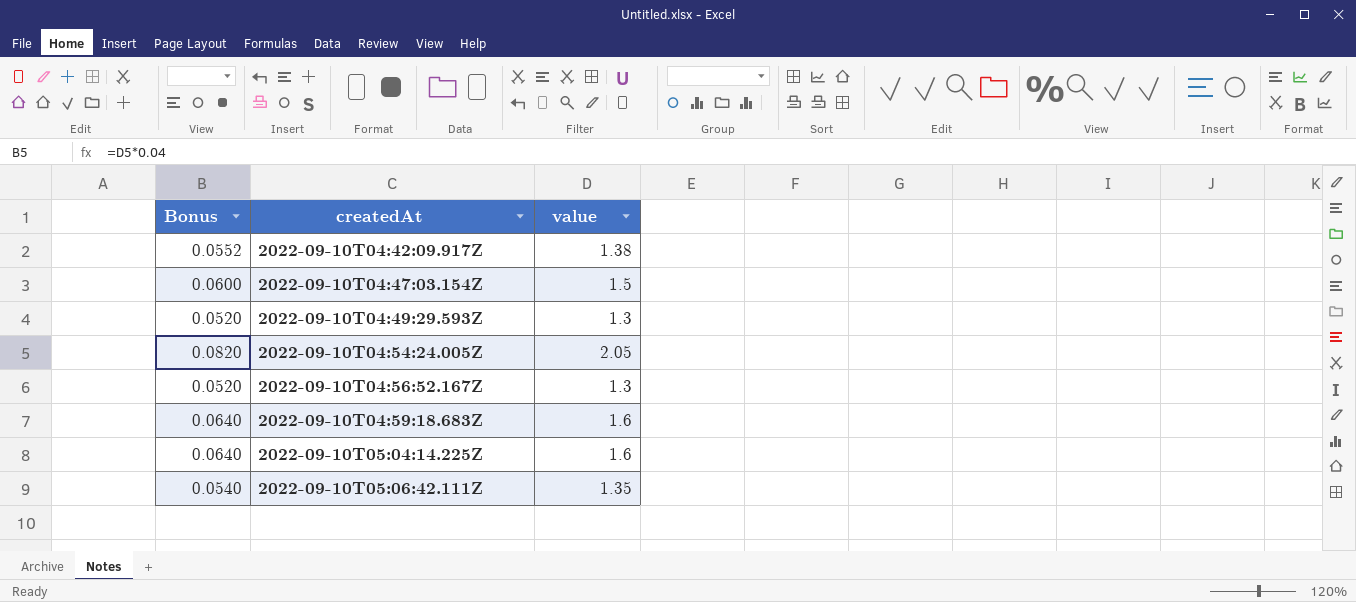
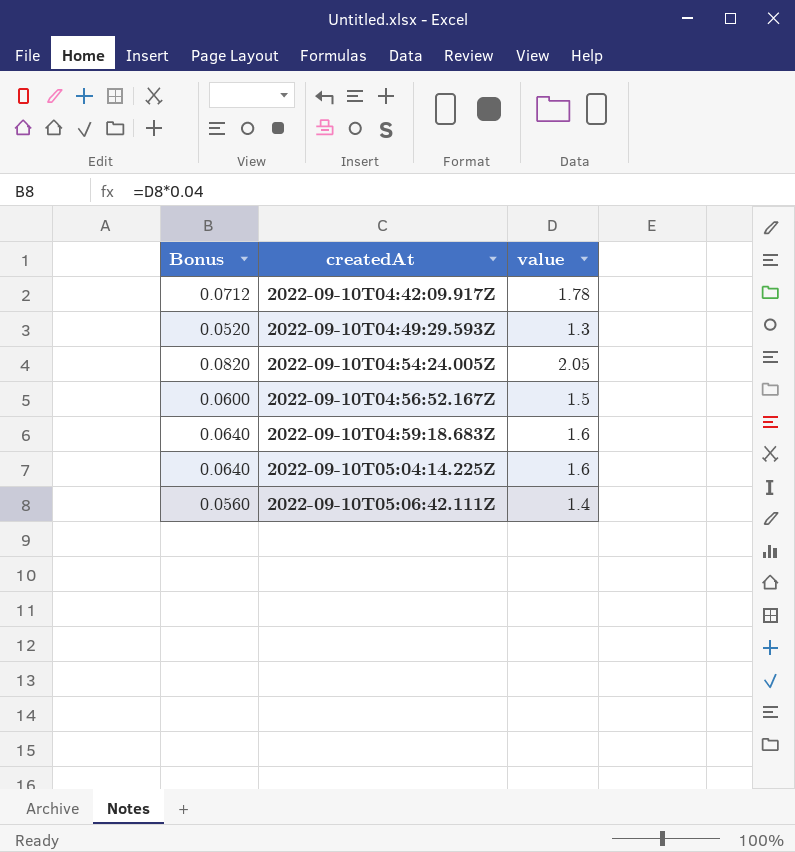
row 2022-09-10T04:47:03.154Z: 0.0600 | 1.5 -> none
2022-09-10T04:42:09.917Z | Bonus: 0.0552 -> 0.0712
2022-09-10T04:42:09.917Z | value: 1.38 -> 1.78
2022-09-10T04:56:52.167Z | Bonus: 0.0520 -> 0.0600
2022-09-10T04:56:52.167Z | value: 1.3 -> 1.5
2022-09-10T05:06:42.111Z | Bonus: 0.0540 -> 0.0560
2022-09-10T05:06:42.111Z | value: 1.35 -> 1.4

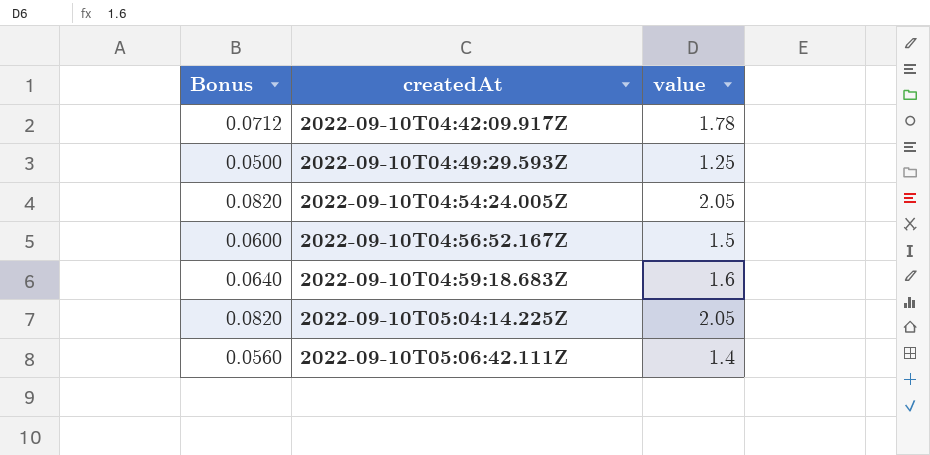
2022-09-10T04:49:29.593Z | Bonus: 0.0520 -> 0.0500
2022-09-10T04:49:29.593Z | value: 1.3 -> 1.25
2022-09-10T05:04:14.225Z | Bonus: 0.0640 -> 0.0820
2022-09-10T05:04:14.225Z | value: 1.6 -> 2.05

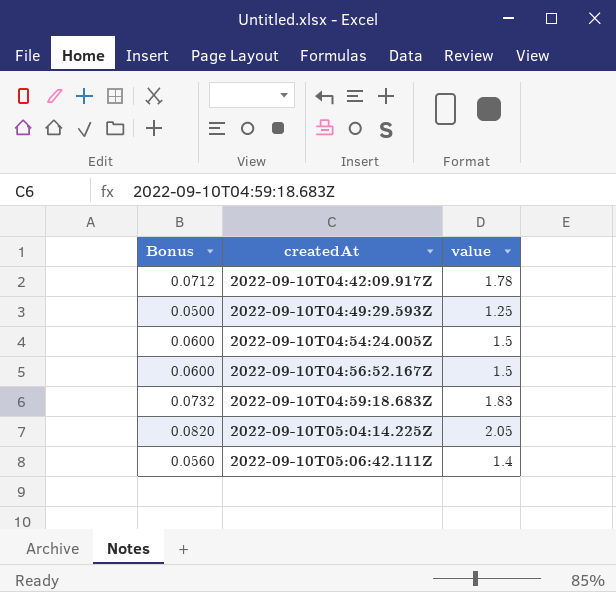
2022-09-10T04:54:24.005Z | Bonus: 0.0820 -> 0.0600
2022-09-10T04:54:24.005Z | value: 2.05 -> 1.5
2022-09-10T04:59:18.683Z | Bonus: 0.0640 -> 0.0732
2022-09-10T04:59:18.683Z | value: 1.6 -> 1.83

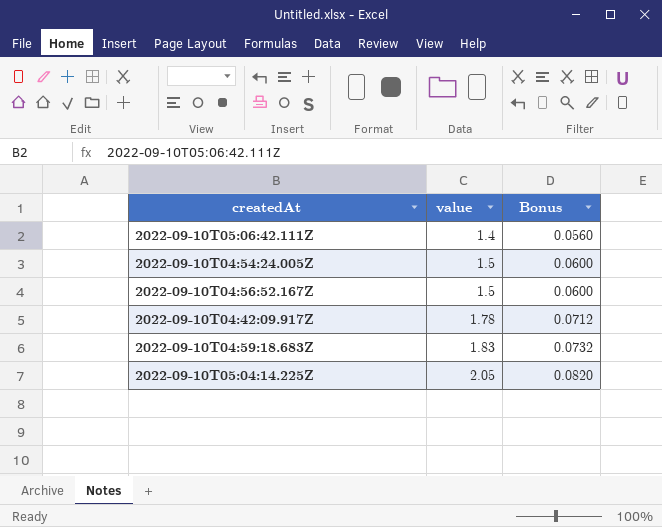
row order: createdAt ascending -> value ascending
column Bonus | position: 1 -> 3
row 2022-09-10T04:49:29.593Z: 0.0500 | 1.25 -> none

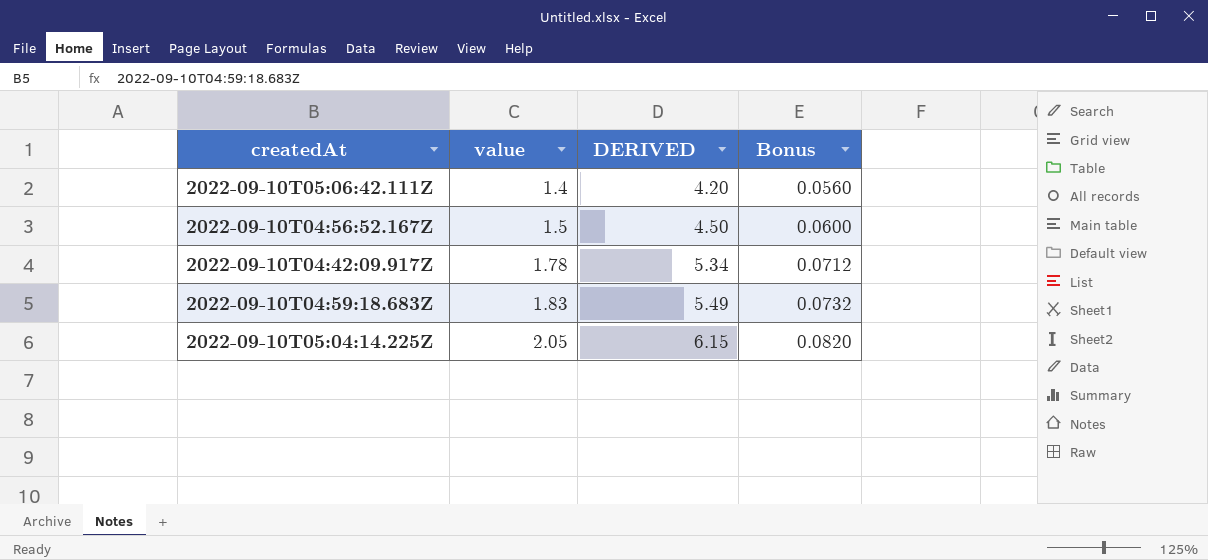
column DERIVED | formula: none -> [value] * 3
row 2022-09-10T04:54:24.005Z: 1.5 | 0.0600 -> none

